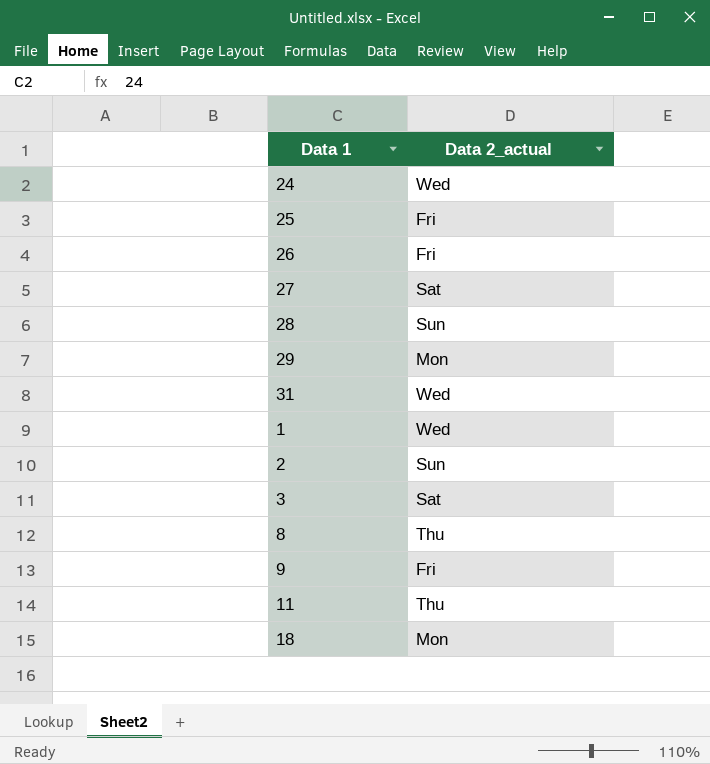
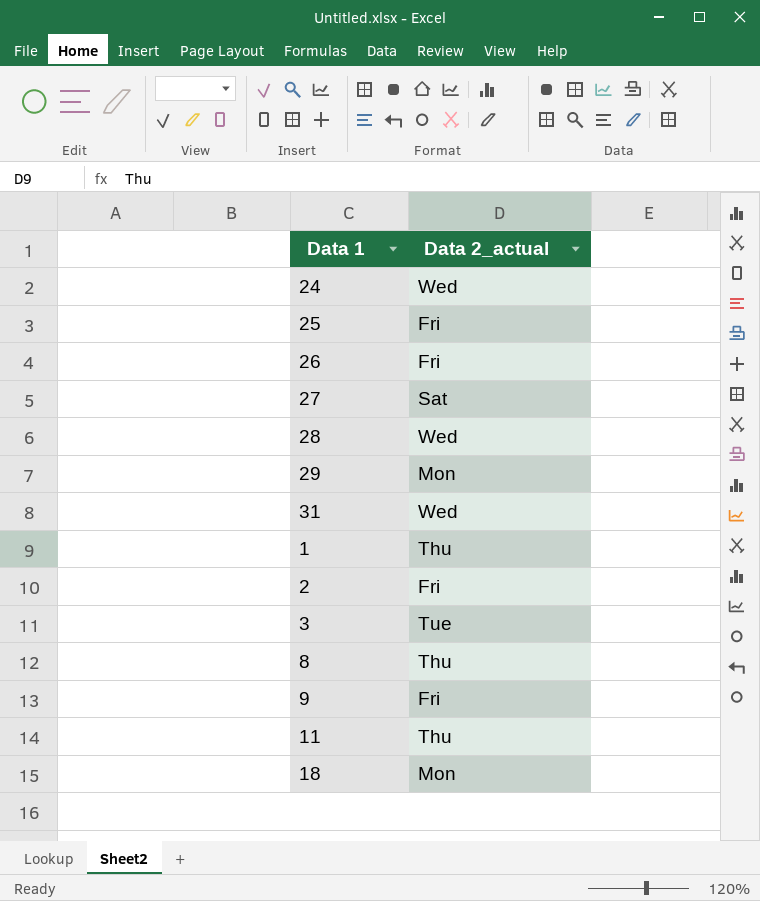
28 | Data 2_actual: Sun -> Wed
1 | Data 2_actual: Wed -> Thu
2 | Data 2_actual: Sun -> Fri
3 | Data 2_actual: Sat -> Tue

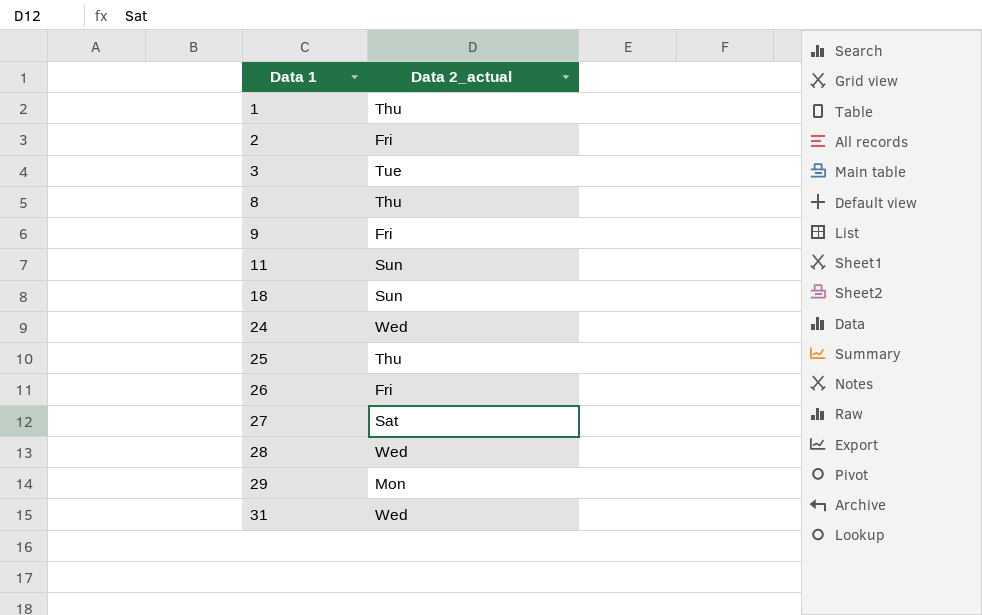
row order: none -> Data 1 ascending
11 | Data 2_actual: Thu -> Sun
18 | Data 2_actual: Mon -> Sun
25 | Data 2_actual: Fri -> Thu

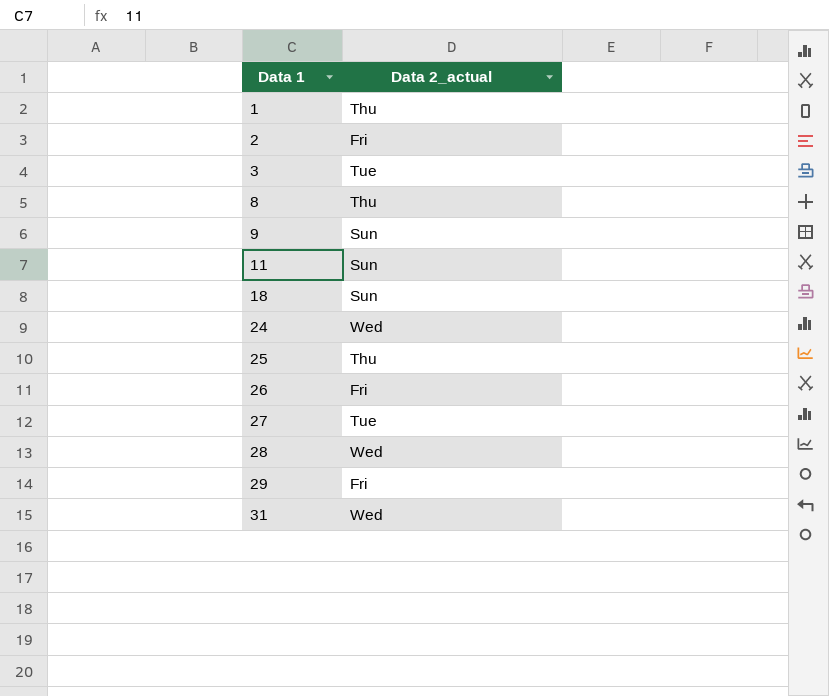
9 | Data 2_actual: Fri -> Sun
27 | Data 2_actual: Sat -> Tue
29 | Data 2_actual: Mon -> Fri

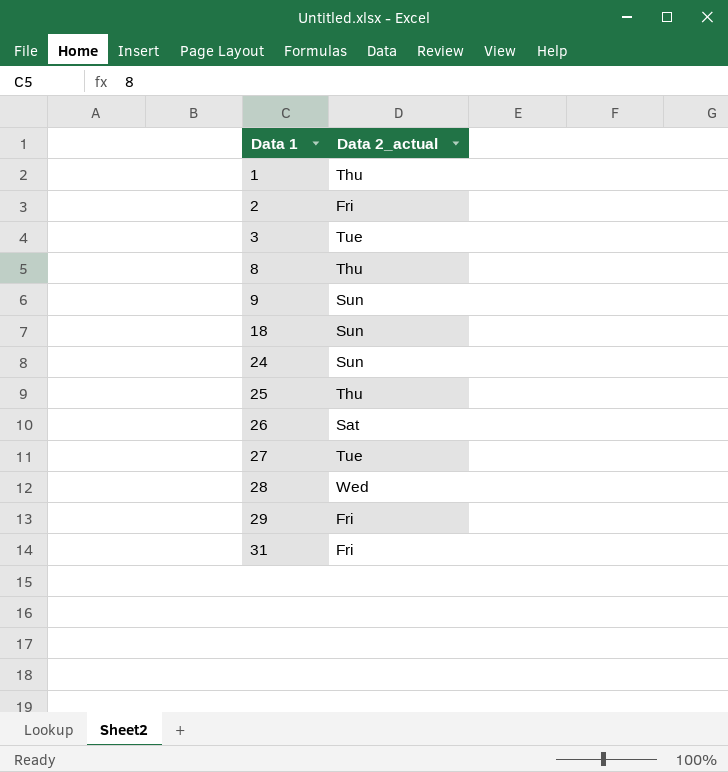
row 11: Sun -> none
24 | Data 2_actual: Wed -> Sun
26 | Data 2_actual: Fri -> Sat
31 | Data 2_actual: Wed -> Fri

